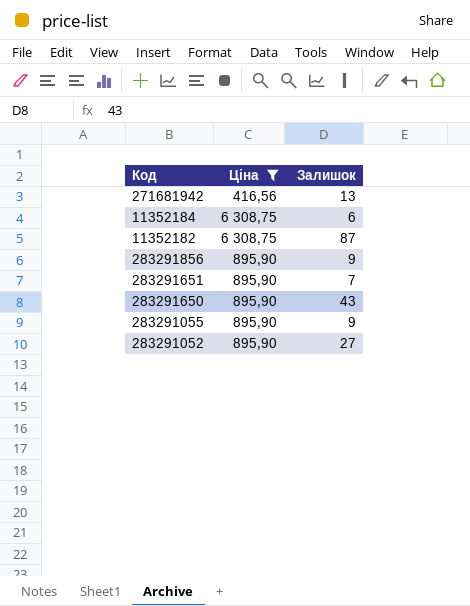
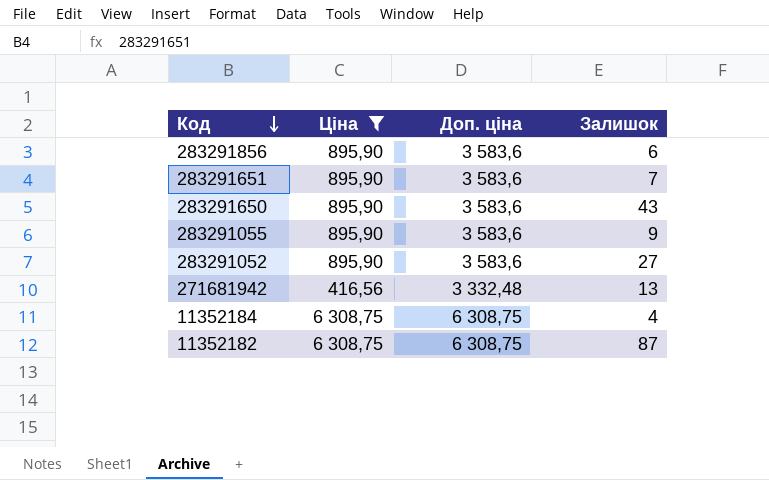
row order: none -> Код descending
column Доп. ціна | position: none -> 3
283291856 | Залишок: 9 -> 6
11352184 | Залишок: 6 -> 4

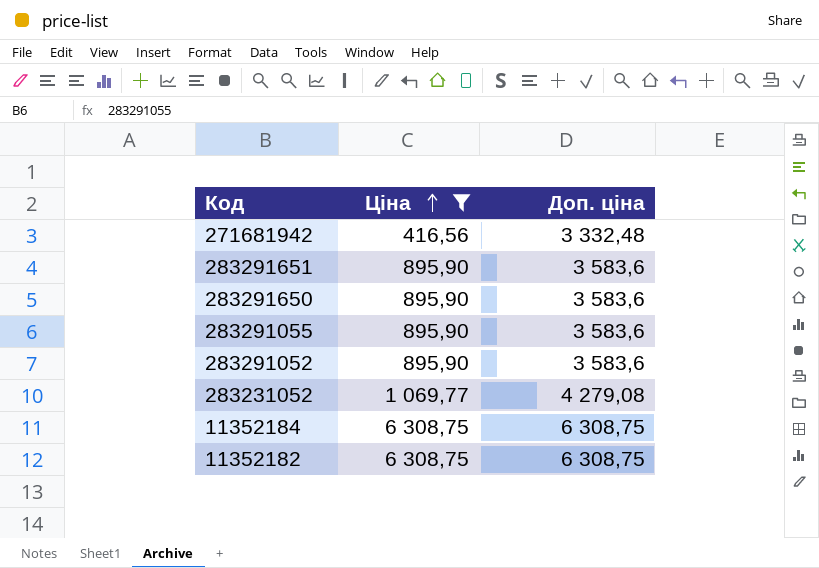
row order: Код descending -> Ціна ascending
column Залишок | position: 4 -> none
row 283291856: 895,90 | 3 583,6 | 6 -> none
row 283231052: none -> 1 069,77 | 4 279,08

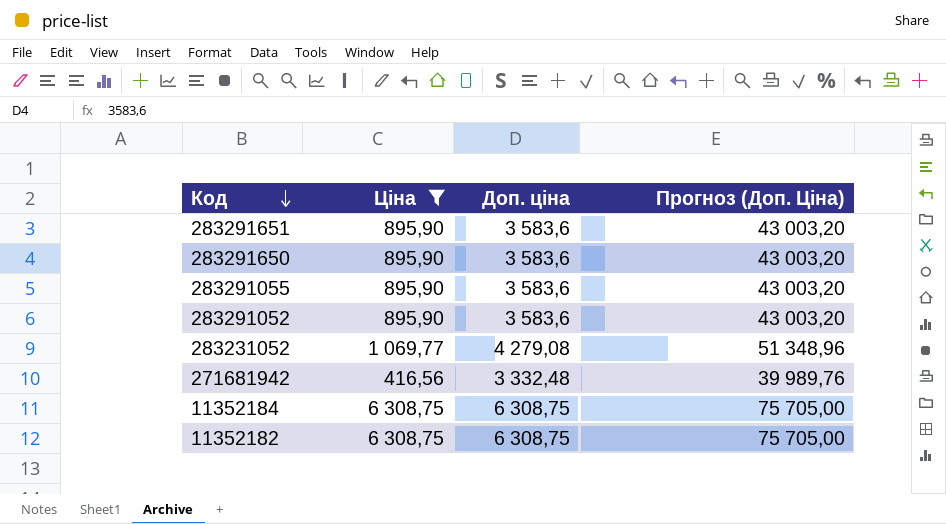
row order: Ціна ascending -> Код descending
column Прогноз (Доп. Ціна) | formula: none -> [Доп. ціна] * 12

